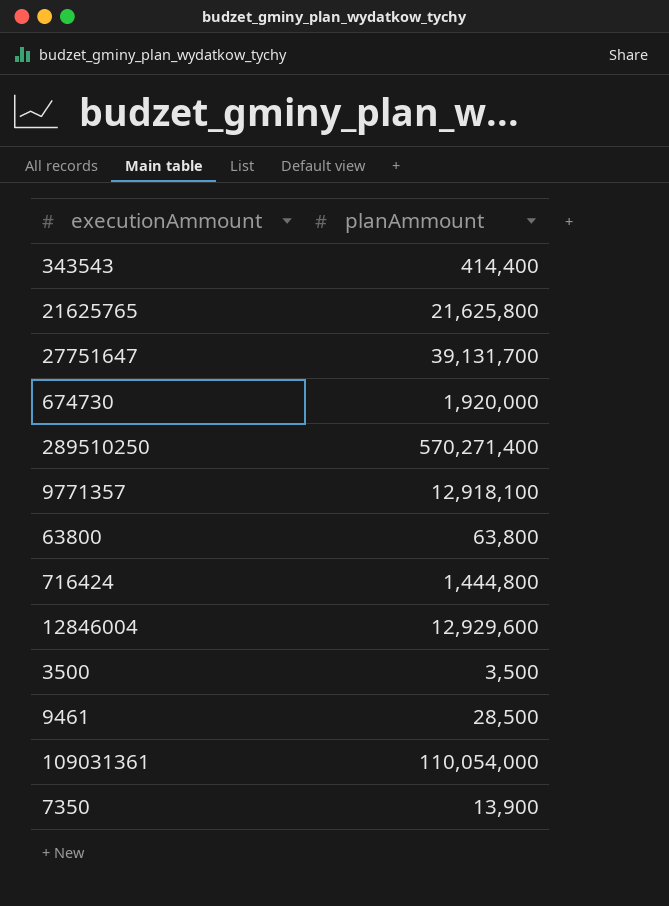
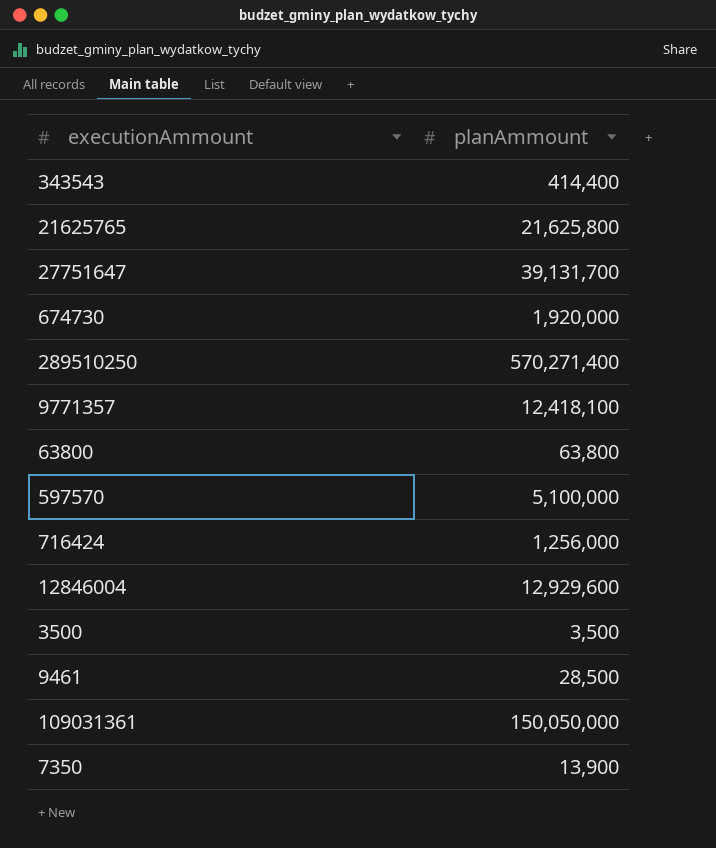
9771357 | planAmmount: 12,918,100 -> 12,418,100
row 597570: none -> 5,100,000
716424 | planAmmount: 1,444,800 -> 1,256,000
109031361 | planAmmount: 110,054,000 -> 150,050,000

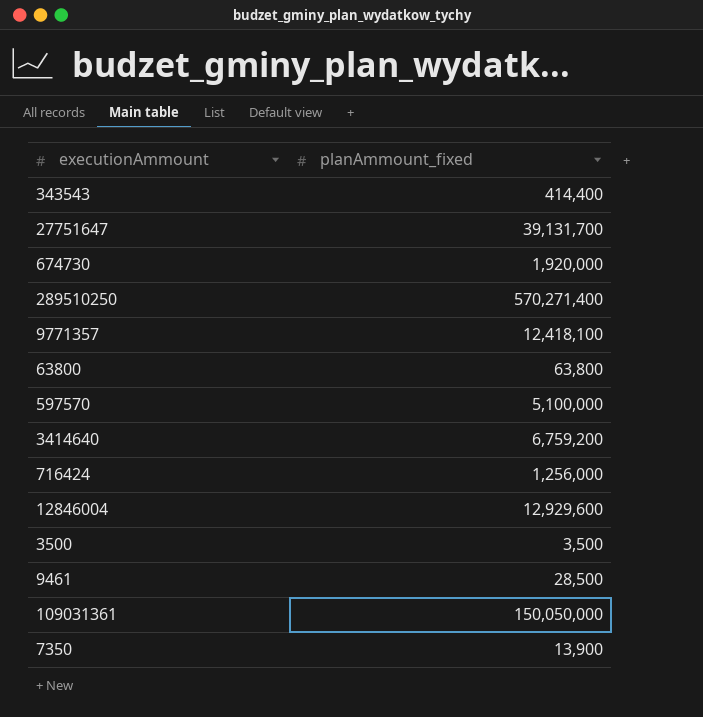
column name: planAmmount -> planAmmount_fixed
row 21625765: 21,625,800 -> none
row 3414640: none -> 6,759,200

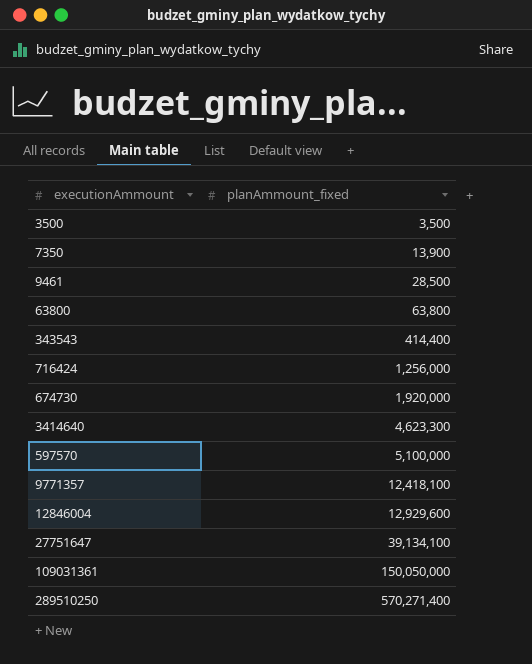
row order: none -> planAmmount_fixed ascending
3414640 | planAmmount_fixed: 6,759,200 -> 4,623,300
27751647 | planAmmount_fixed: 39,131,700 -> 39,134,100

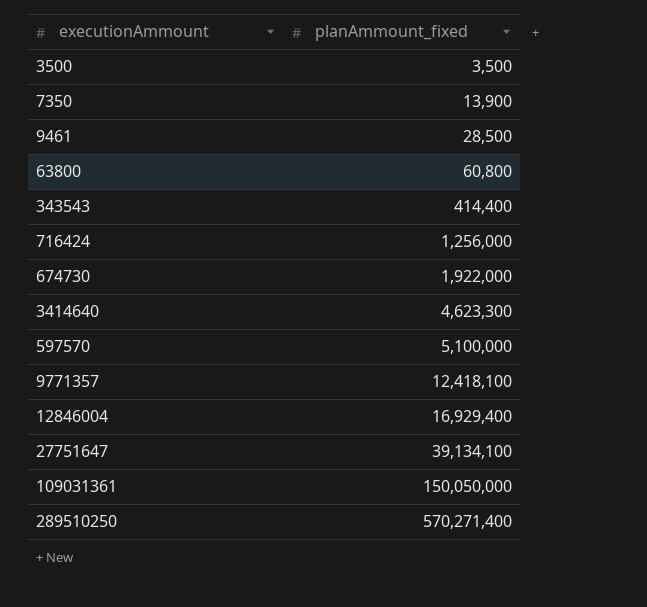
63800 | planAmmount_fixed: 63,800 -> 60,800
674730 | planAmmount_fixed: 1,920,000 -> 1,922,000
12846004 | planAmmount_fixed: 12,929,600 -> 16,929,400

